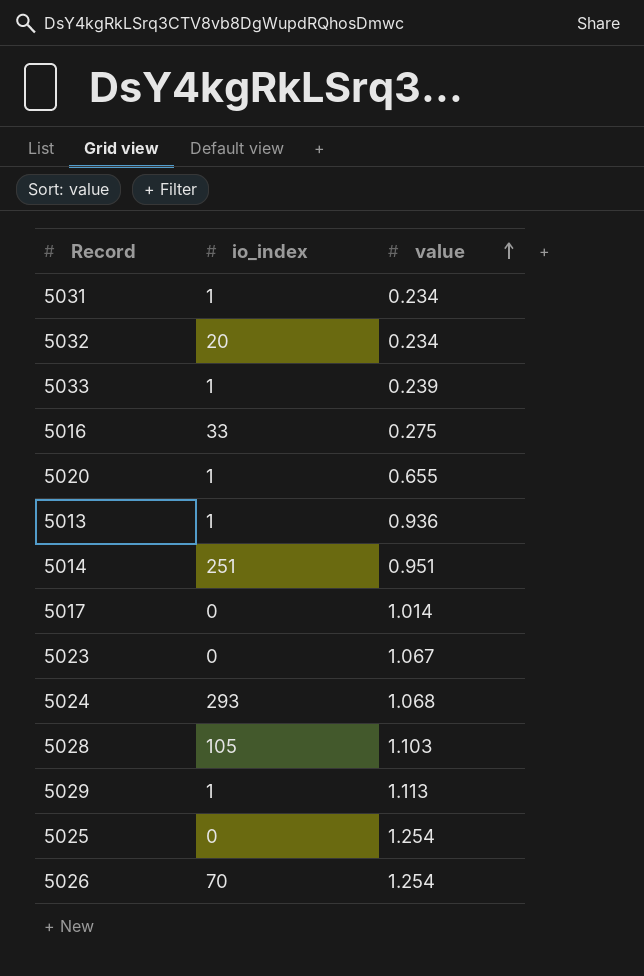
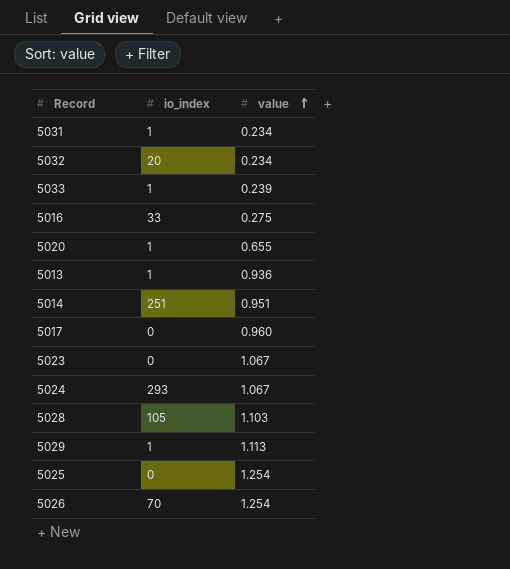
5017 | value: 1.014 -> 0.960
5024 | value: 1.068 -> 1.067

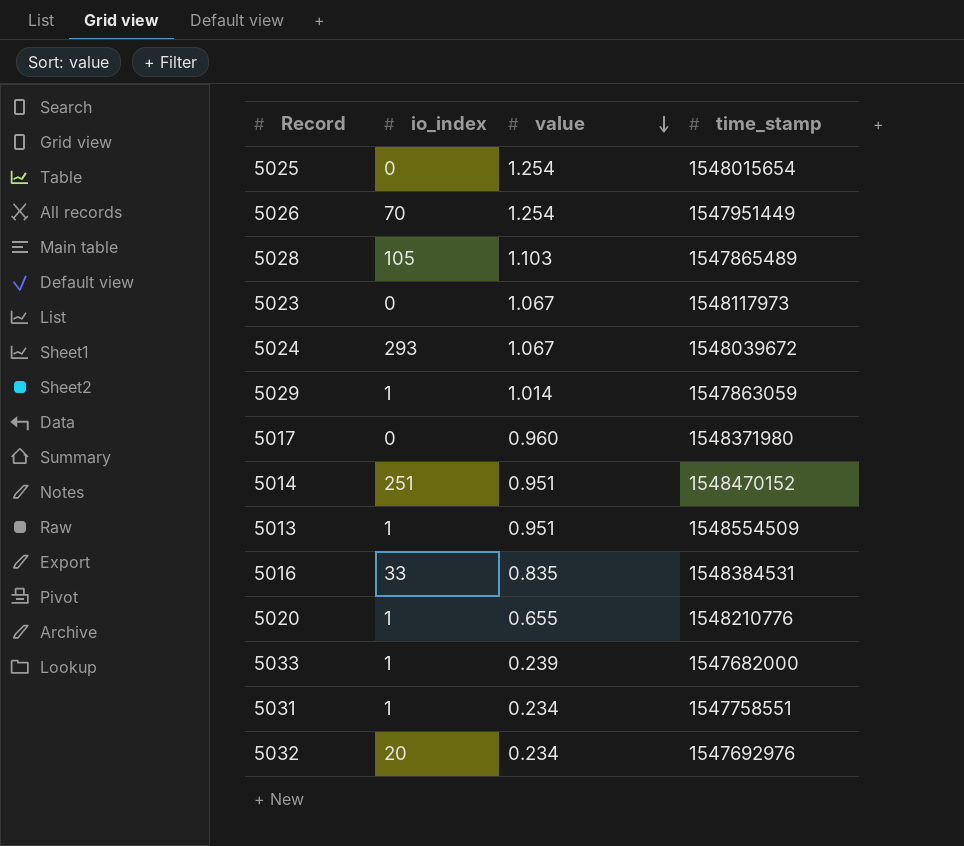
row order: value ascending -> value descending
column time_stamp | position: none -> 4
5029 | value: 1.113 -> 1.014
5013 | value: 0.936 -> 0.951
5016 | value: 0.275 -> 0.835

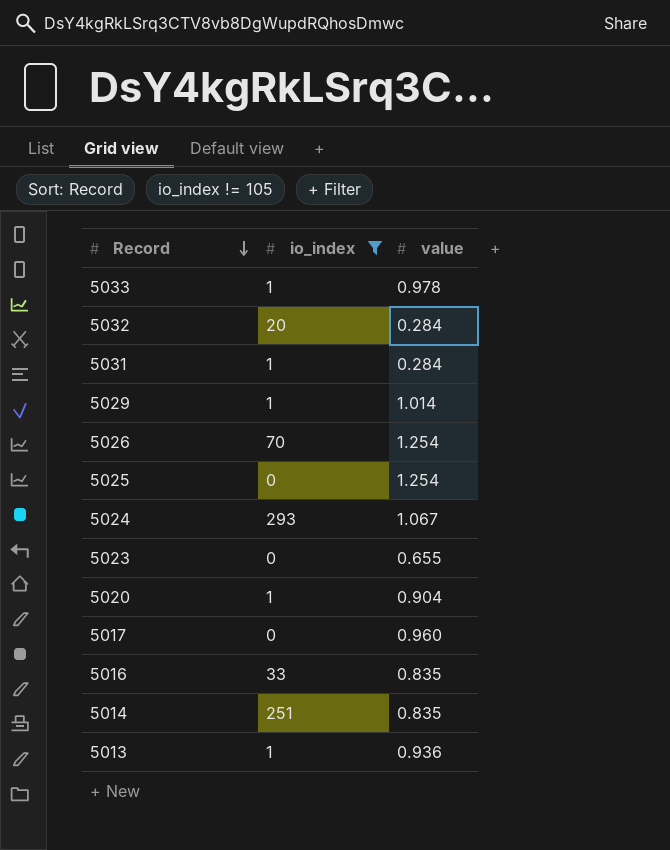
filter: none -> io_index != 105
row order: value descending -> Record descending
column time_stamp | position: 4 -> none
5033 | value: 0.239 -> 0.978
5032 | value: 0.234 -> 0.284
5031 | value: 0.234 -> 0.284
5023 | value: 1.067 -> 0.655
5020 | value: 0.655 -> 0.904
5014 | value: 0.951 -> 0.835
5013 | value: 0.951 -> 0.936

